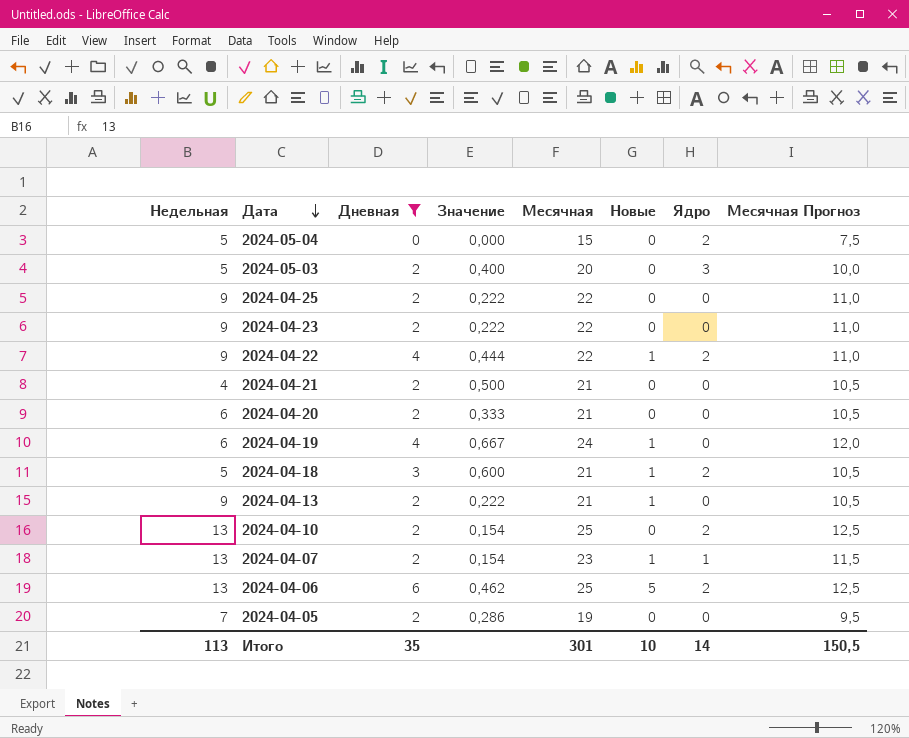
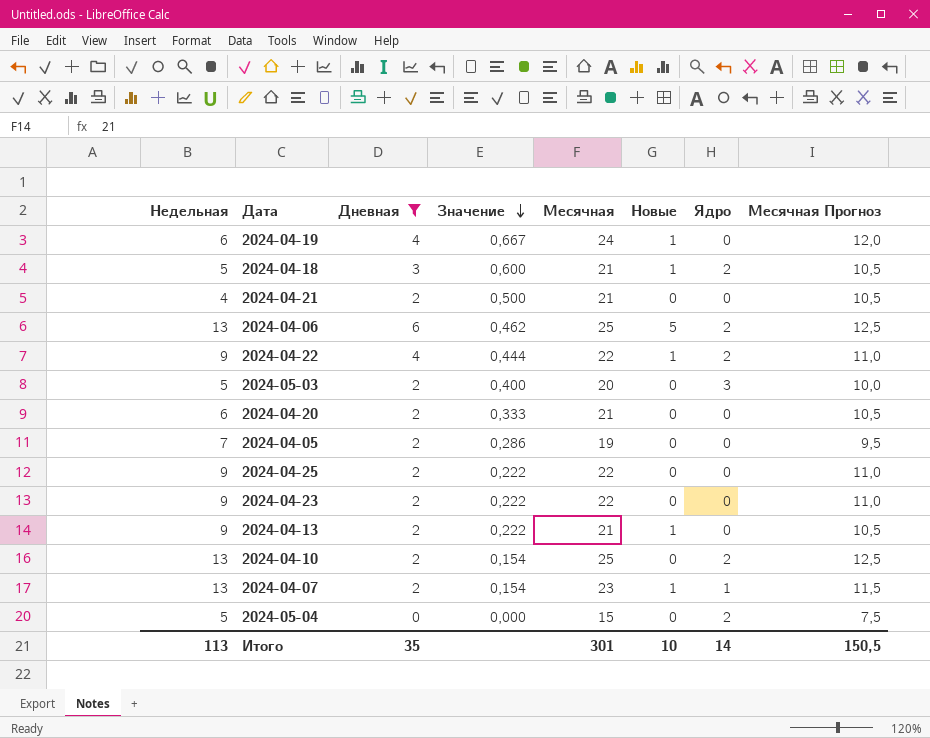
row order: Дата descending -> Значение descending

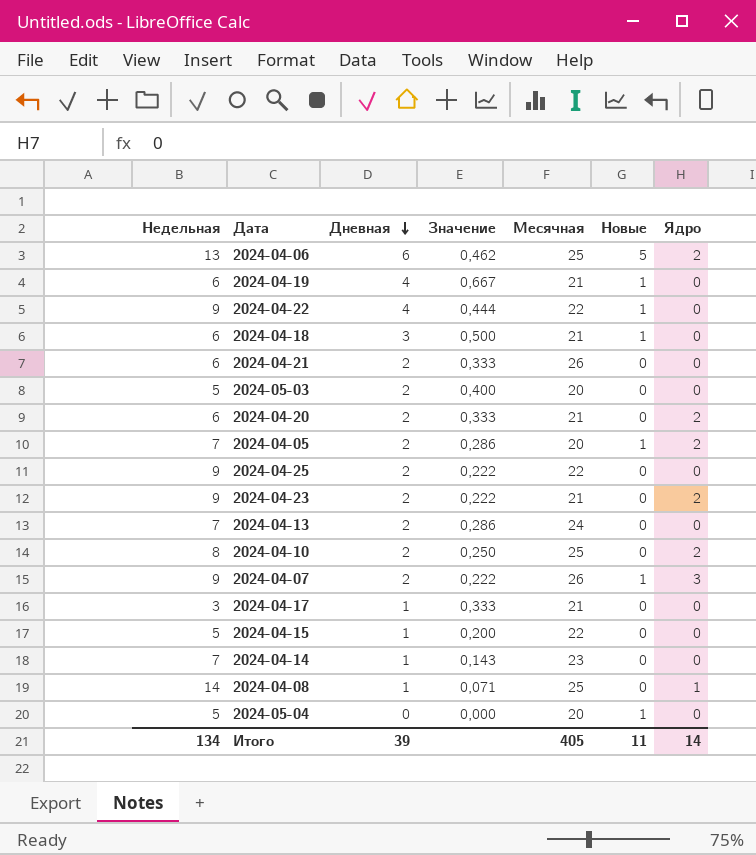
filter: Дневная != 1 -> none
row order: Значение descending -> Дневная descending
column Месячная Прогноз | formula: [Месячная] * 0,5 -> none
2024-04-19 | Месячная: 24 -> 21
2024-04-22 | Ядро: 2 -> 0
2024-04-18 | Недельная: 5 -> 6
2024-04-18 | Значение: 0,600 -> 0,500
2024-04-18 | Ядро: 2 -> 0
2024-04-21 | Недельная: 4 -> 6
2024-04-21 | Значение: 0,500 -> 0,333
2024-04-21 | Месячная: 21 -> 26
2024-05-03 | Ядро: 3 -> 0
2024-04-20 | Ядро: 0 -> 2
2024-04-05 | Месячная: 19 -> 20
2024-04-05 | Новые: 0 -> 1
2024-04-05 | Ядро: 0 -> 2
2024-04-23 | Месячная: 22 -> 21
2024-04-23 | Ядро: 0 -> 2
2024-04-13 | Недельная: 9 -> 7
2024-04-13 | Значение: 0,222 -> 0,286
2024-04-13 | Месячная: 21 -> 24
2024-04-13 | Новые: 1 -> 0
2024-04-10 | Недельная: 13 -> 8
2024-04-10 | Значение: 0,154 -> 0,250
2024-04-07 | Недельная: 13 -> 9
2024-04-07 | Значение: 0,154 -> 0,222
2024-04-07 | Месячная: 23 -> 26
2024-04-07 | Ядро: 1 -> 3
2024-05-04 | Месячная: 15 -> 20
2024-05-04 | Новые: 0 -> 1
2024-05-04 | Ядро: 2 -> 0
Итого | Недельная: 113 -> 134
Итого | Дневная: 35 -> 39
Итого | Месячная: 301 -> 405
Итого | Новые: 10 -> 11

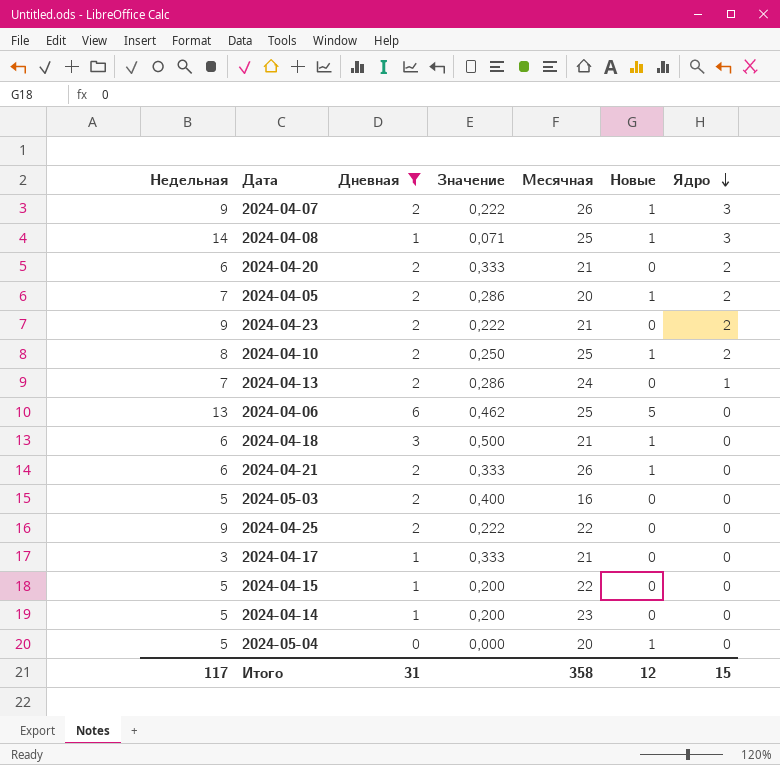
filter: none -> Дневная != 4
row order: Дневная descending -> Ядро descending
2024-04-08 | Новые: 0 -> 1
2024-04-08 | Ядро: 1 -> 3
2024-04-10 | Новые: 0 -> 1
2024-04-13 | Ядро: 0 -> 1
2024-04-06 | Ядро: 2 -> 0
2024-04-21 | Новые: 0 -> 1
2024-05-03 | Месячная: 20 -> 16
2024-04-14 | Недельная: 7 -> 5
2024-04-14 | Значение: 0,143 -> 0,200
Итого | Недельная: 134 -> 117
Итого | Дневная: 39 -> 31
Итого | Месячная: 405 -> 358
Итого | Новые: 11 -> 12
Итого | Ядро: 14 -> 15

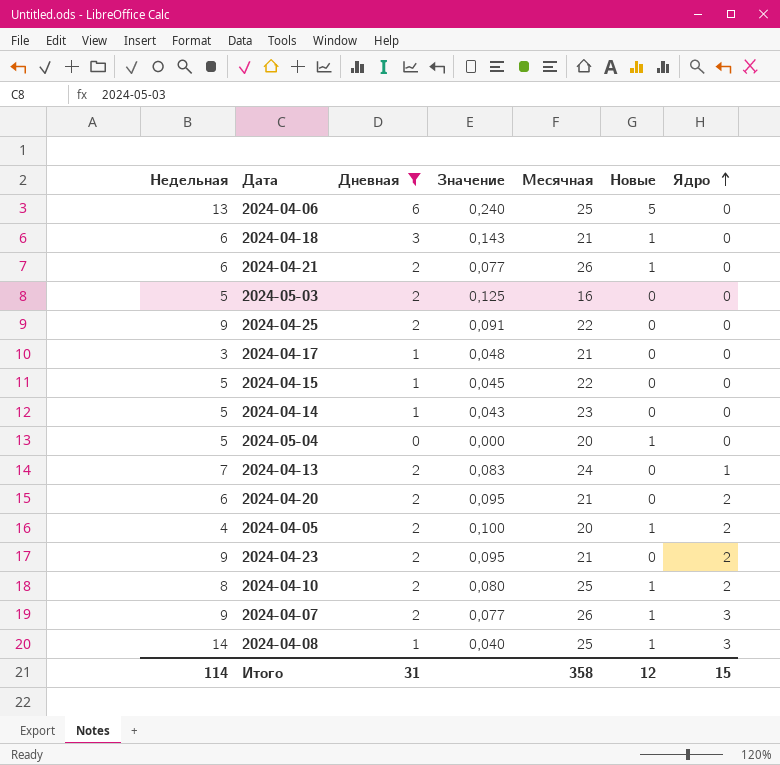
row order: Ядро descending -> Ядро ascending
column Значение | formula: [Дневная] / [Недельная] -> [Дневная] / [Месячная]
2024-04-05 | Недельная: 7 -> 4
Итого | Недельная: 117 -> 114

